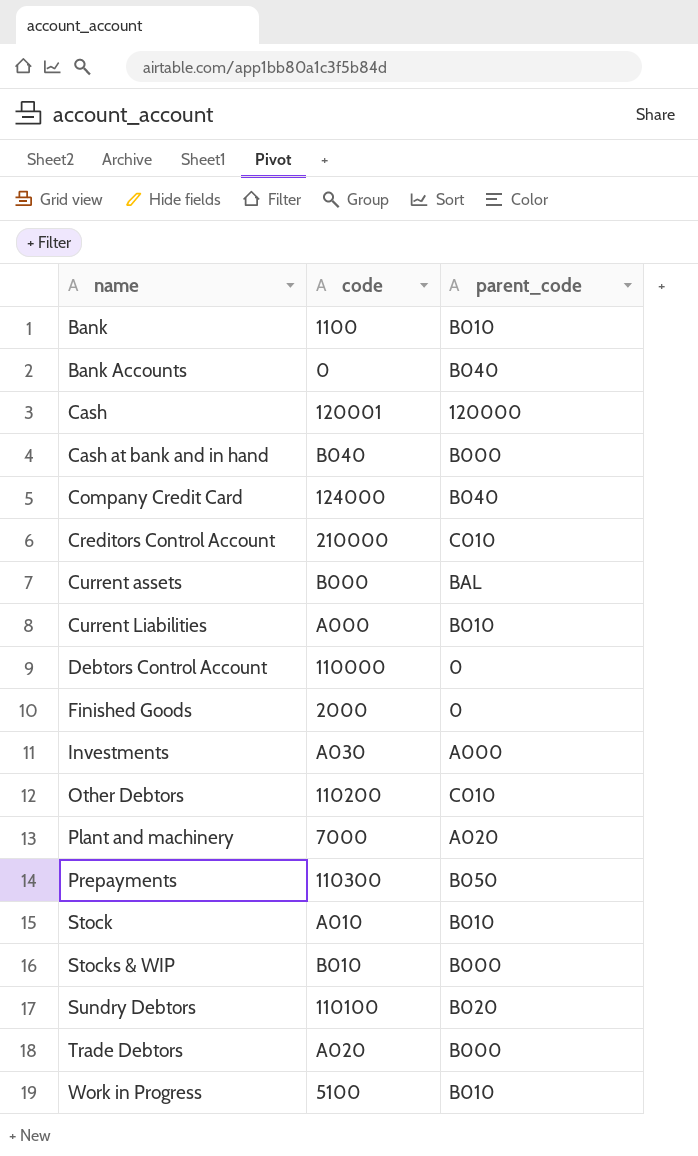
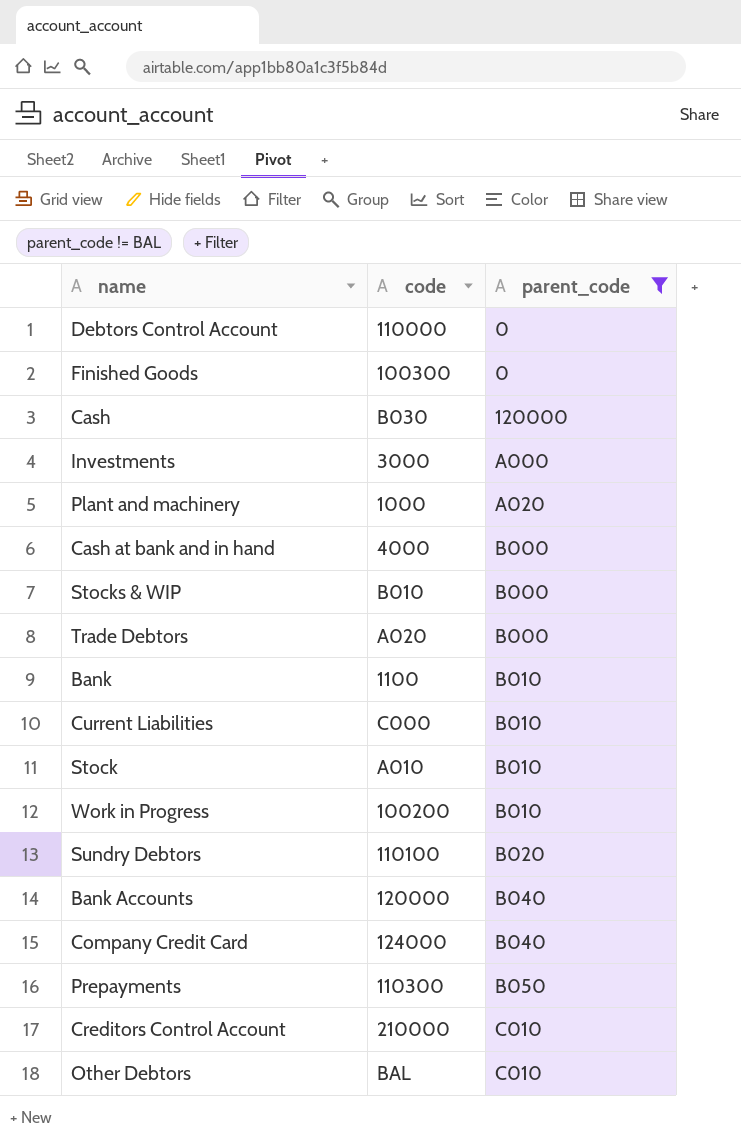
filter: none -> parent_code != BAL
row order: name ascending -> parent_code ascending
Finished Goods | code: 2000 -> 100300
Cash | code: 120001 -> B030
Investments | code: A030 -> 3000
Plant and machinery | code: 7000 -> 1000
Cash at bank and in hand | code: B040 -> 4000
Current Liabilities | code: A000 -> C000
Work in Progress | code: 5100 -> 100200
Bank Accounts | code: 0 -> 120000
Other Debtors | code: 110200 -> BAL

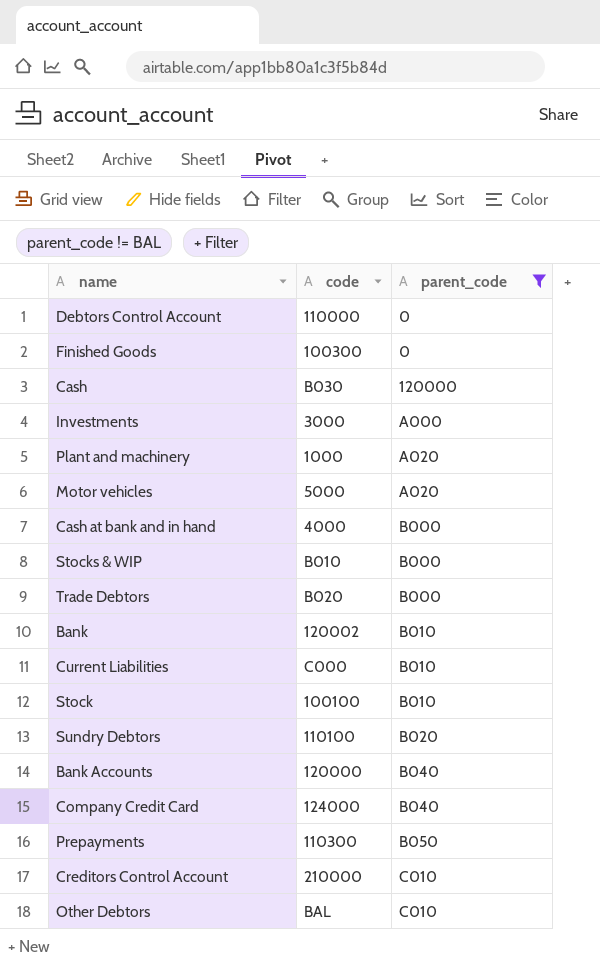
row Work in Progress: 100200 | B010 -> none
row Motor vehicles: none -> 5000 | A020
Trade Debtors | code: A020 -> B020
Bank | code: 1100 -> 120002
Stock | code: A010 -> 100100

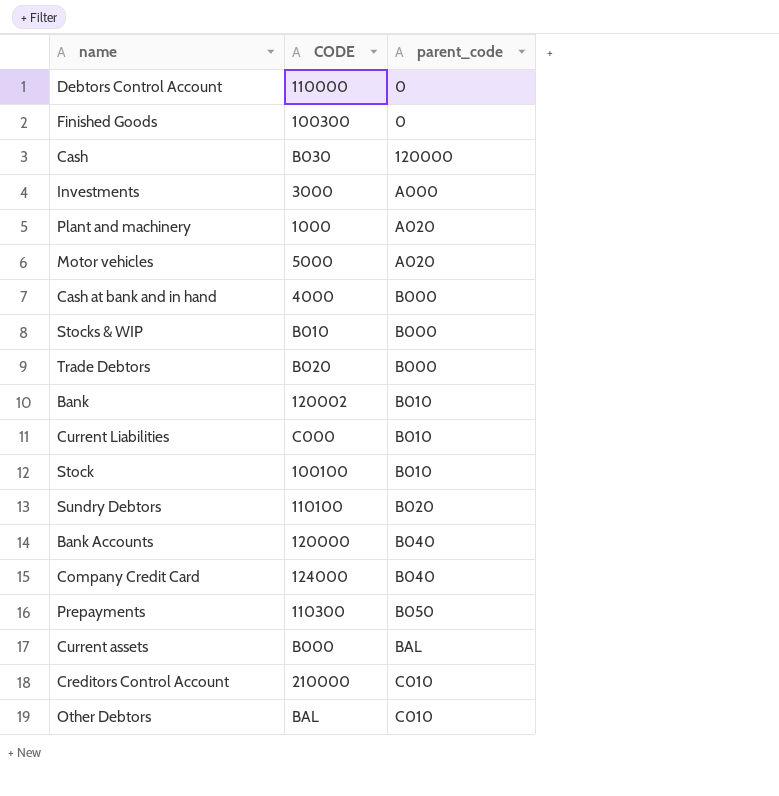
filter: parent_code != BAL -> none
column name: code -> CODE

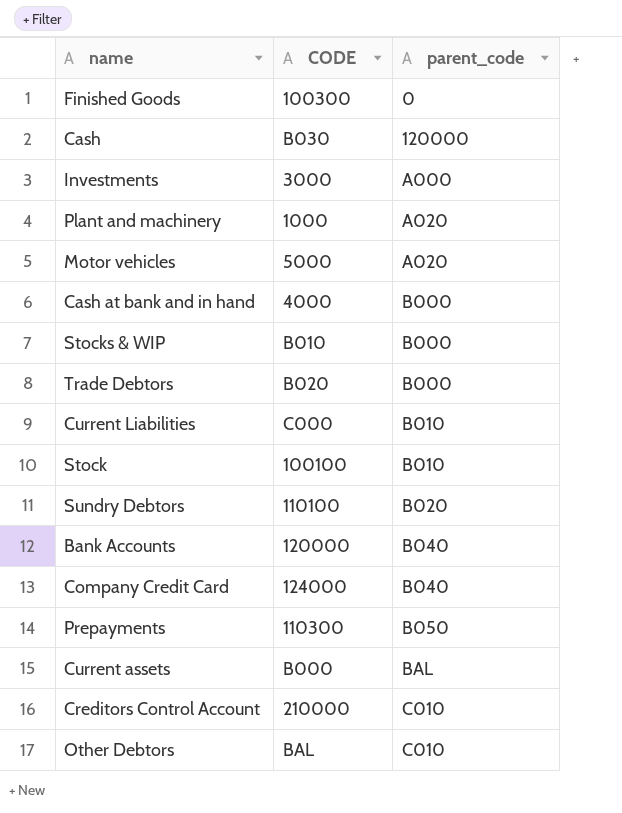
row Debtors Control Account: 110000 | 0 -> none
row Bank: 120002 | B010 -> none

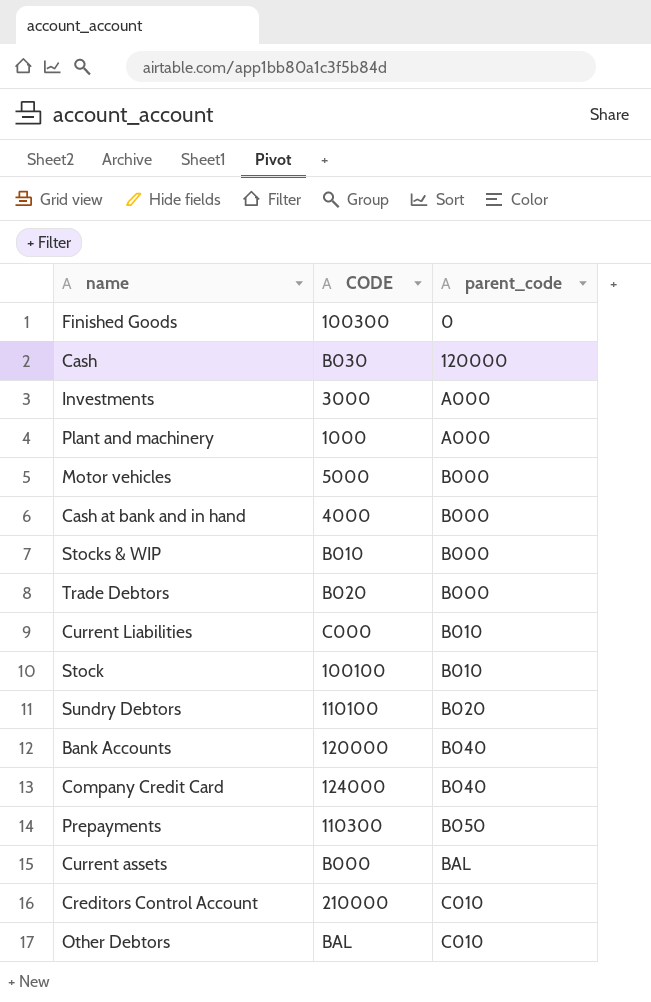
Plant and machinery | parent_code: A020 -> A000
Motor vehicles | parent_code: A020 -> B000

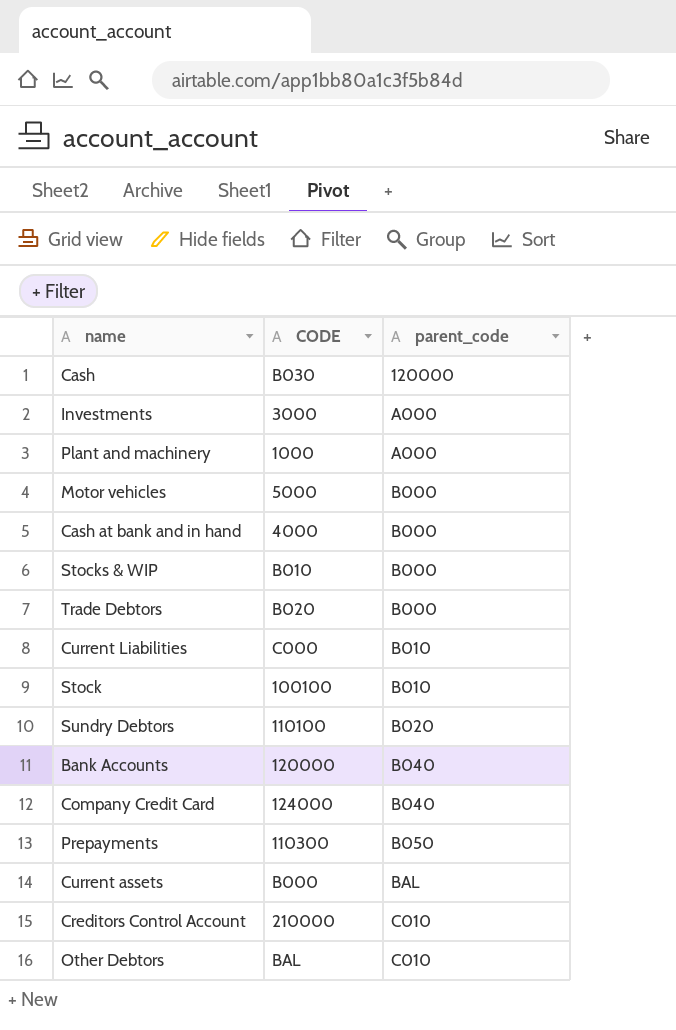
row Finished Goods: 100300 | 0 -> none

